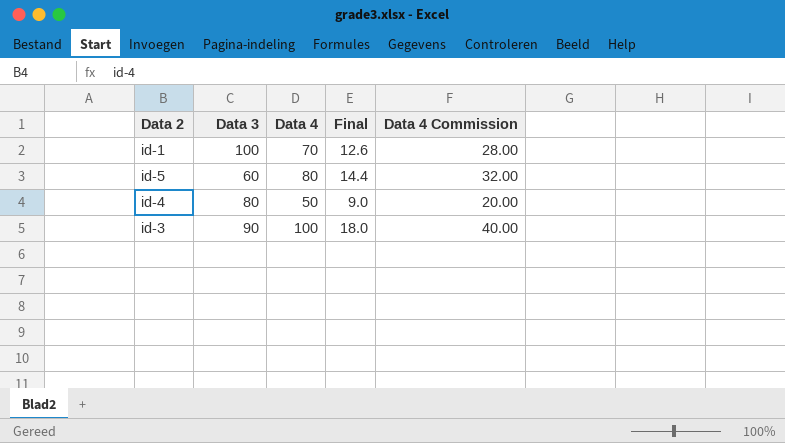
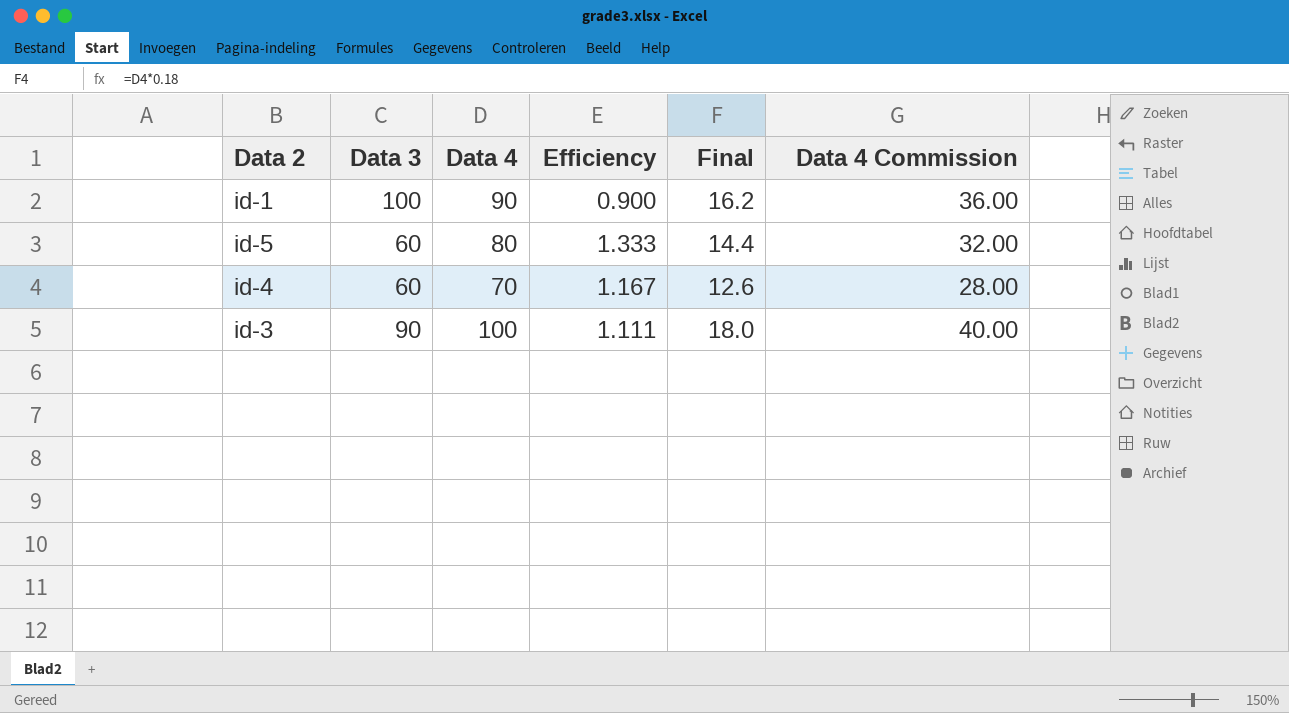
column Efficiency | formula: none -> [Data 4] / [Data 3]
id-1 | Data 4: 70 -> 90
id-1 | Final: 12.6 -> 16.2
id-1 | Data 4 Commission: 28.00 -> 36.00
id-4 | Data 3: 80 -> 60
id-4 | Data 4: 50 -> 70
id-4 | Final: 9.0 -> 12.6
id-4 | Data 4 Commission: 20.00 -> 28.00

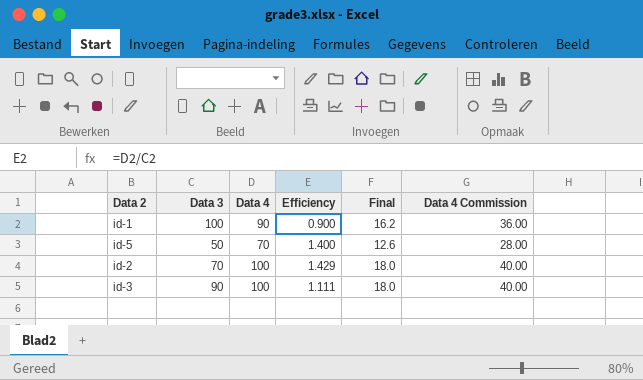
row id-4: 60 | 70 | 1.167 | 12.6 | 28.00 -> none
id-5 | Data 3: 60 -> 50
id-5 | Data 4: 80 -> 70
id-5 | Efficiency: 1.333 -> 1.400
id-5 | Final: 14.4 -> 12.6
id-5 | Data 4 Commission: 32.00 -> 28.00
row id-2: none -> 70 | 100 | 1.429 | 18.0 | 40.00

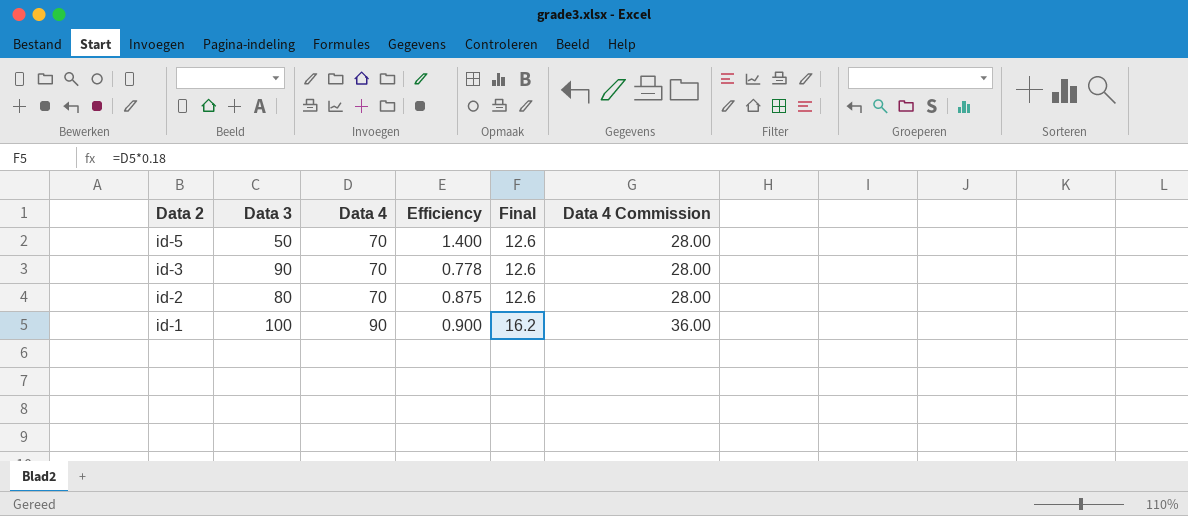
row order: none -> Data 2 descending
id-3 | Data 4: 100 -> 70
id-3 | Efficiency: 1.111 -> 0.778
id-3 | Final: 18.0 -> 12.6
id-3 | Data 4 Commission: 40.00 -> 28.00
id-2 | Data 3: 70 -> 80
id-2 | Data 4: 100 -> 70
id-2 | Efficiency: 1.429 -> 0.875
id-2 | Final: 18.0 -> 12.6
id-2 | Data 4 Commission: 40.00 -> 28.00

